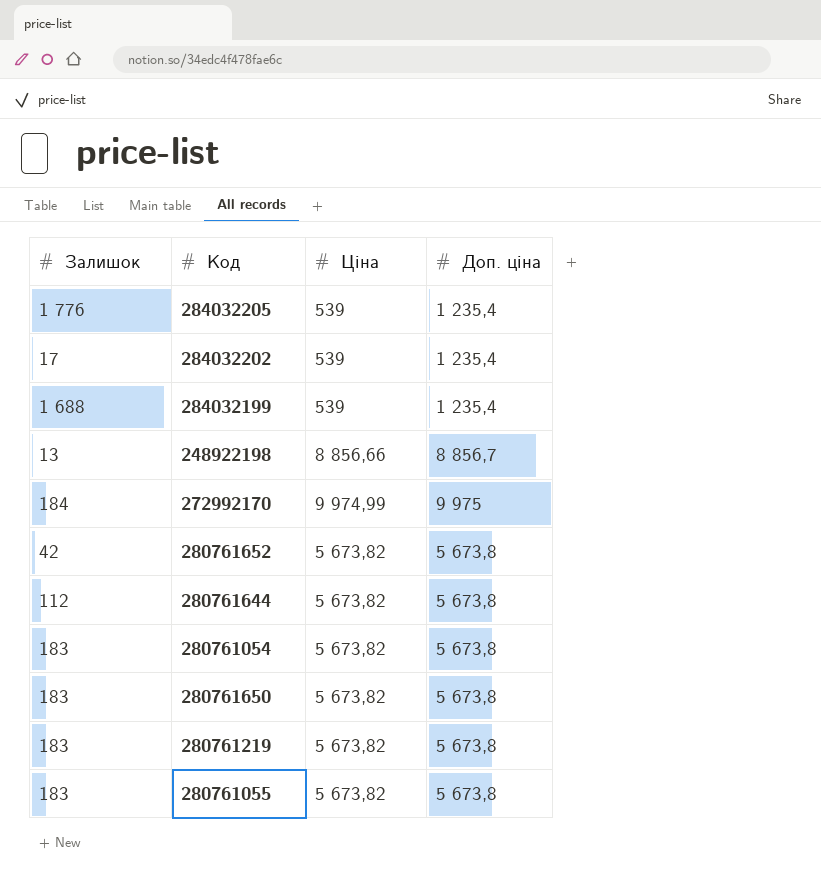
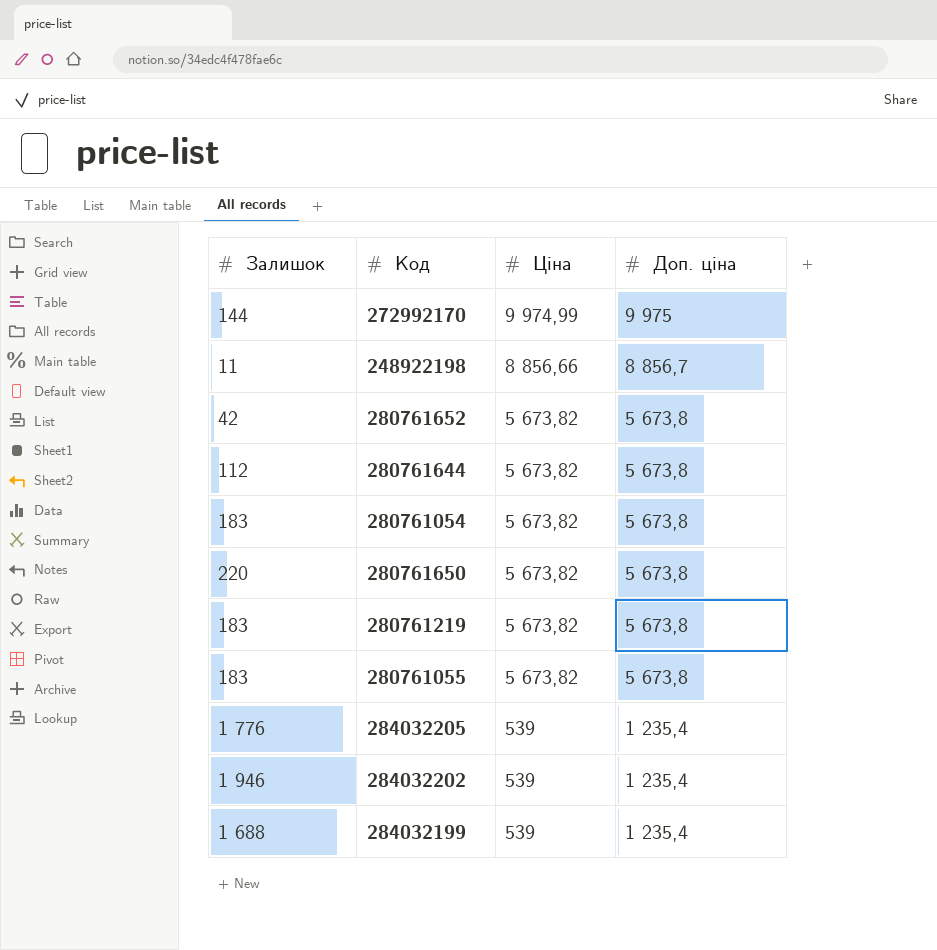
row order: none -> Ціна descending
272992170 | Залишок: 184 -> 144
248922198 | Залишок: 13 -> 11
280761650 | Залишок: 183 -> 220
284032202 | Залишок: 17 -> 1 946

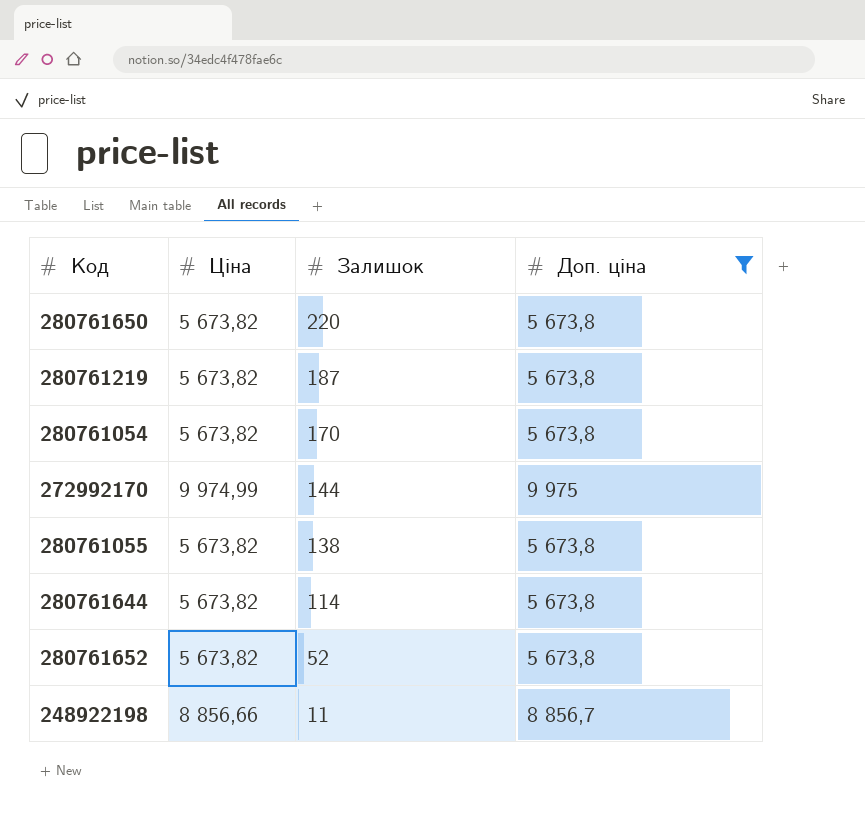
filter: none -> Доп. ціна != 1 235,4
row order: Ціна descending -> Залишок descending
column Залишок | position: 1 -> 3
280761219 | Залишок: 183 -> 187
280761054 | Залишок: 183 -> 170
280761055 | Залишок: 183 -> 138
280761644 | Залишок: 112 -> 114
280761652 | Залишок: 42 -> 52

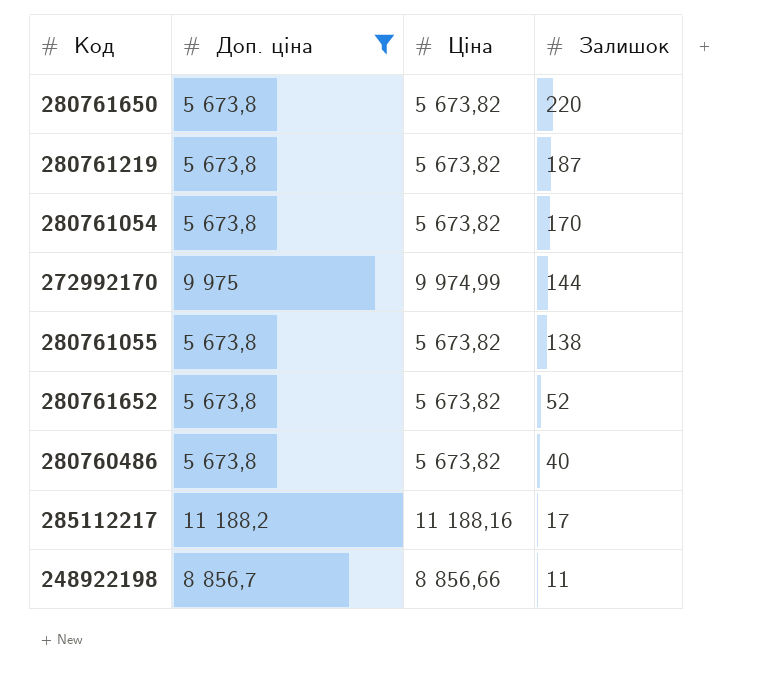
column Доп. ціна | position: 4 -> 2
row 280761644: 5 673,82 | 114 | 5 673,8 -> none
row 280760486: none -> 5 673,8 | 5 673,82 | 40
row 285112217: none -> 11 188,2 | 11 188,16 | 17

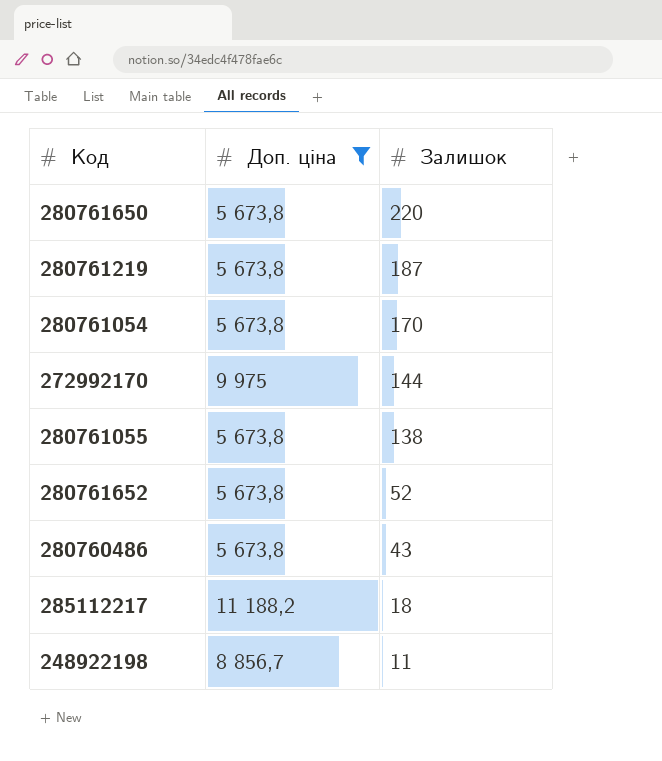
column Ціна | position: 3 -> none
280760486 | Залишок: 40 -> 43
285112217 | Залишок: 17 -> 18

